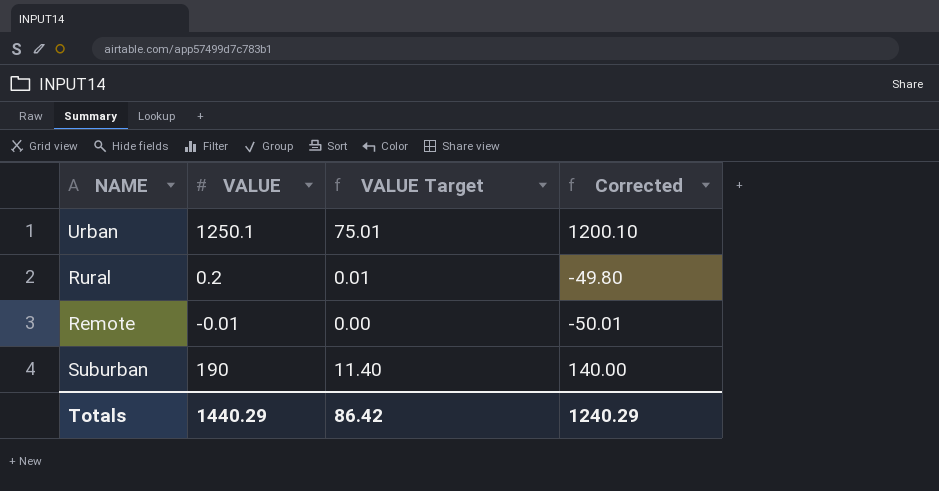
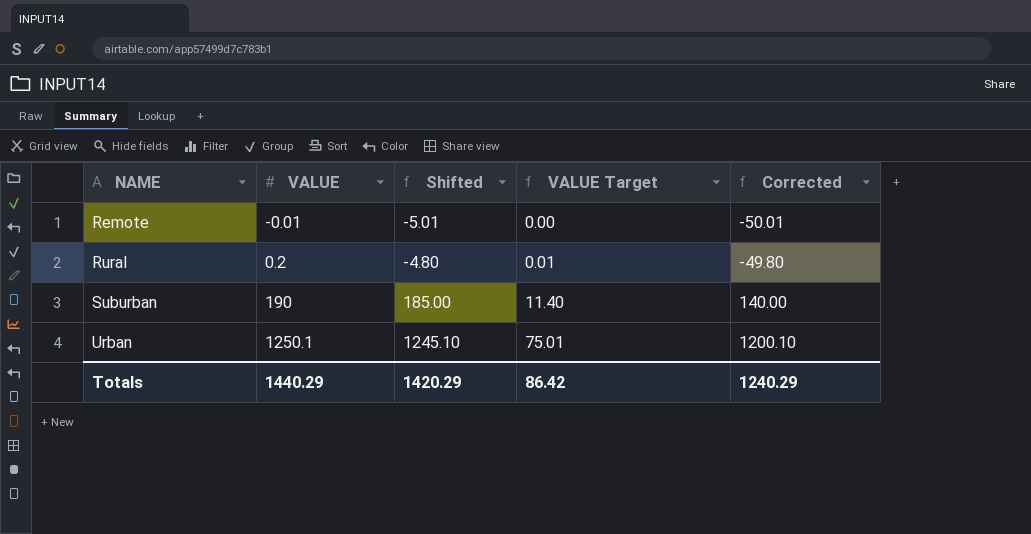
row order: none -> NAME ascending
column Shifted | formula: none -> [VALUE] - 5

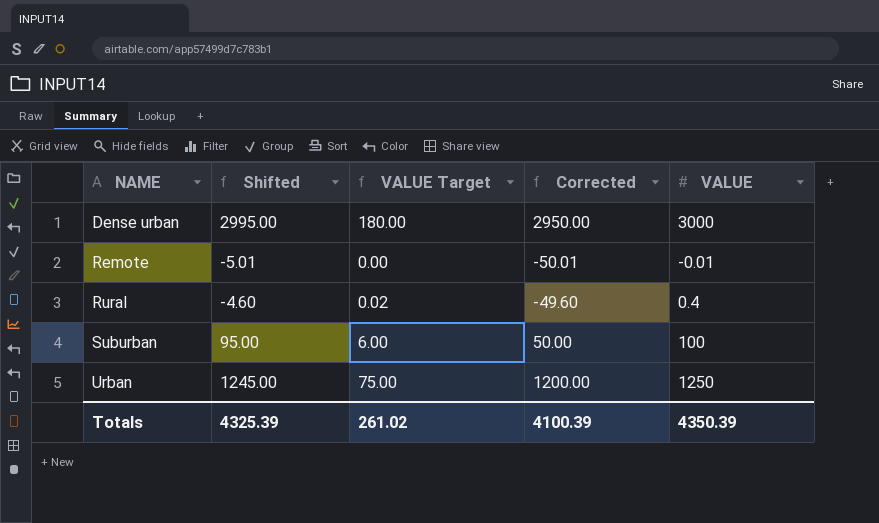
column VALUE | position: 2 -> 5
row Dense urban: none -> 2995.00 | 180.00 | 2950.00 | 3000
Rural | Shifted: -4.80 -> -4.60
Rural | VALUE Target: 0.01 -> 0.02
Rural | Corrected: -49.80 -> -49.60
Rural | VALUE: 0.2 -> 0.4
Suburban | Shifted: 185.00 -> 95.00
Suburban | VALUE Target: 11.40 -> 6.00
Suburban | Corrected: 140.00 -> 50.00
Suburban | VALUE: 190 -> 100
Urban | Shifted: 1245.10 -> 1245.00
Urban | VALUE Target: 75.01 -> 75.00
Urban | Corrected: 1200.10 -> 1200.00
Urban | VALUE: 1250.1 -> 1250
Totals | Shifted: 1420.29 -> 4325.39
Totals | VALUE Target: 86.42 -> 261.02
Totals | Corrected: 1240.29 -> 4100.39
Totals | VALUE: 1440.29 -> 4350.39

